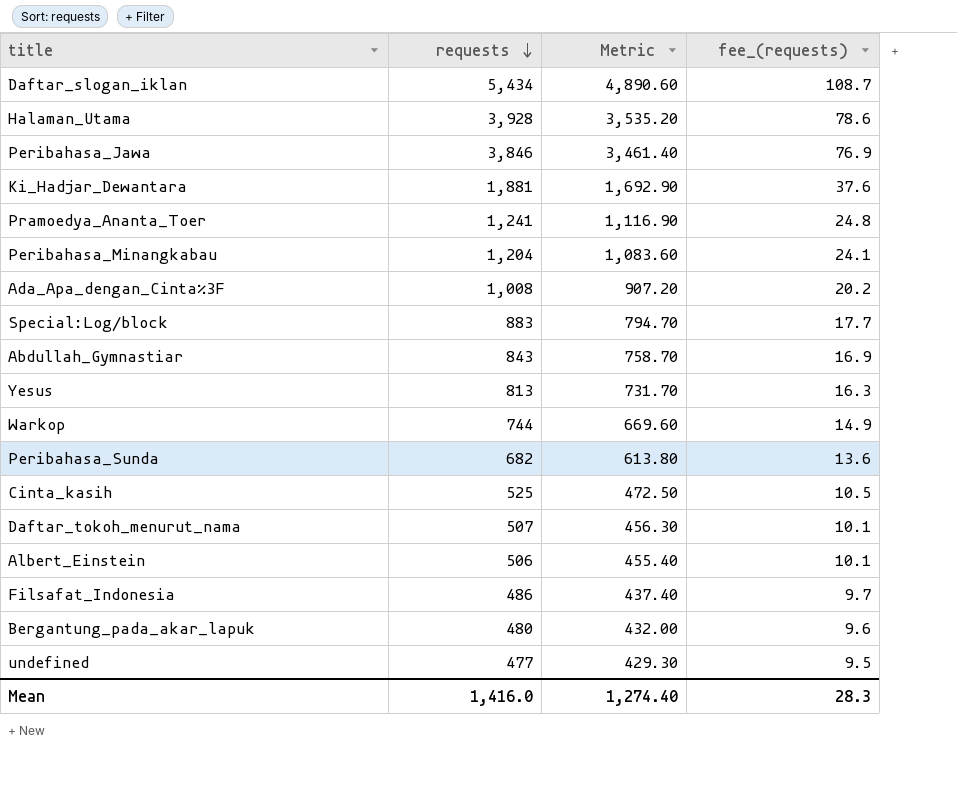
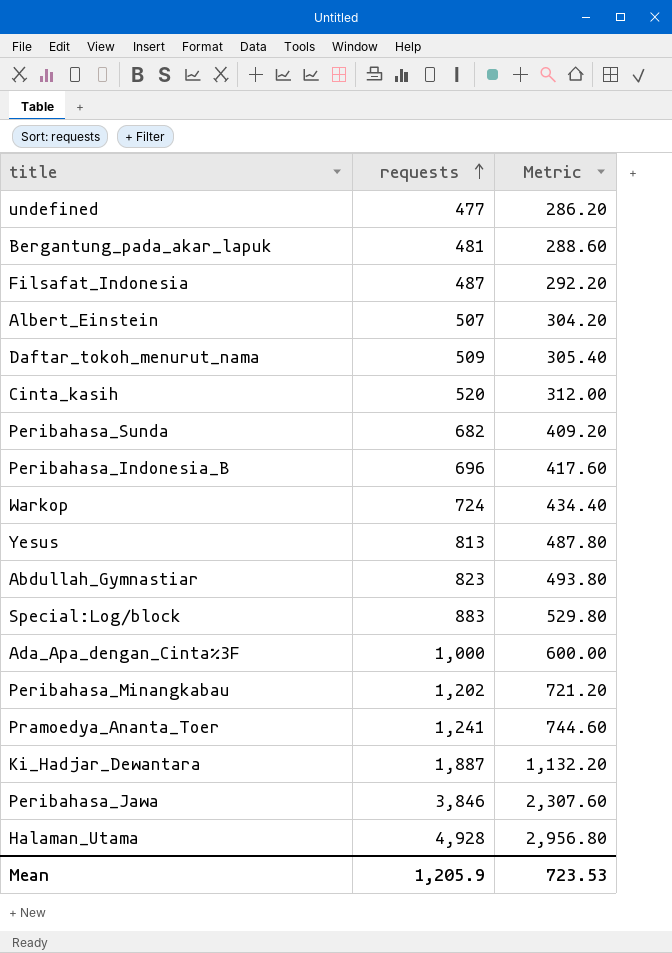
row order: requests descending -> requests ascending
column fee_(requests) | formula: [requests] * 0.02 -> none
column Metric | formula: [requests] * 0.9 -> [requests] * 0.6
row Daftar_slogan_iklan: 5,434 | 4,890.60 | 108.7 -> none
Bergantung_pada_akar_lapuk | requests: 480 -> 481
Filsafat_Indonesia | requests: 486 -> 487
Albert_Einstein | requests: 506 -> 507
Daftar_tokoh_menurut_nama | requests: 507 -> 509
Cinta_kasih | requests: 525 -> 520
row Peribahasa_Indonesia_B: none -> 696 | 417.60
Warkop | requests: 744 -> 724
Abdullah_Gymnastiar | requests: 843 -> 823
Ada_Apa_dengan_Cinta%3F | requests: 1,008 -> 1,000
Peribahasa_Minangkabau | requests: 1,204 -> 1,202
Ki_Hadjar_Dewantara | requests: 1,881 -> 1,887
Halaman_Utama | requests: 3,928 -> 4,928
Mean | requests: 1,416.0 -> 1,205.9
Mean | Metric: 1,274.40 -> 723.53

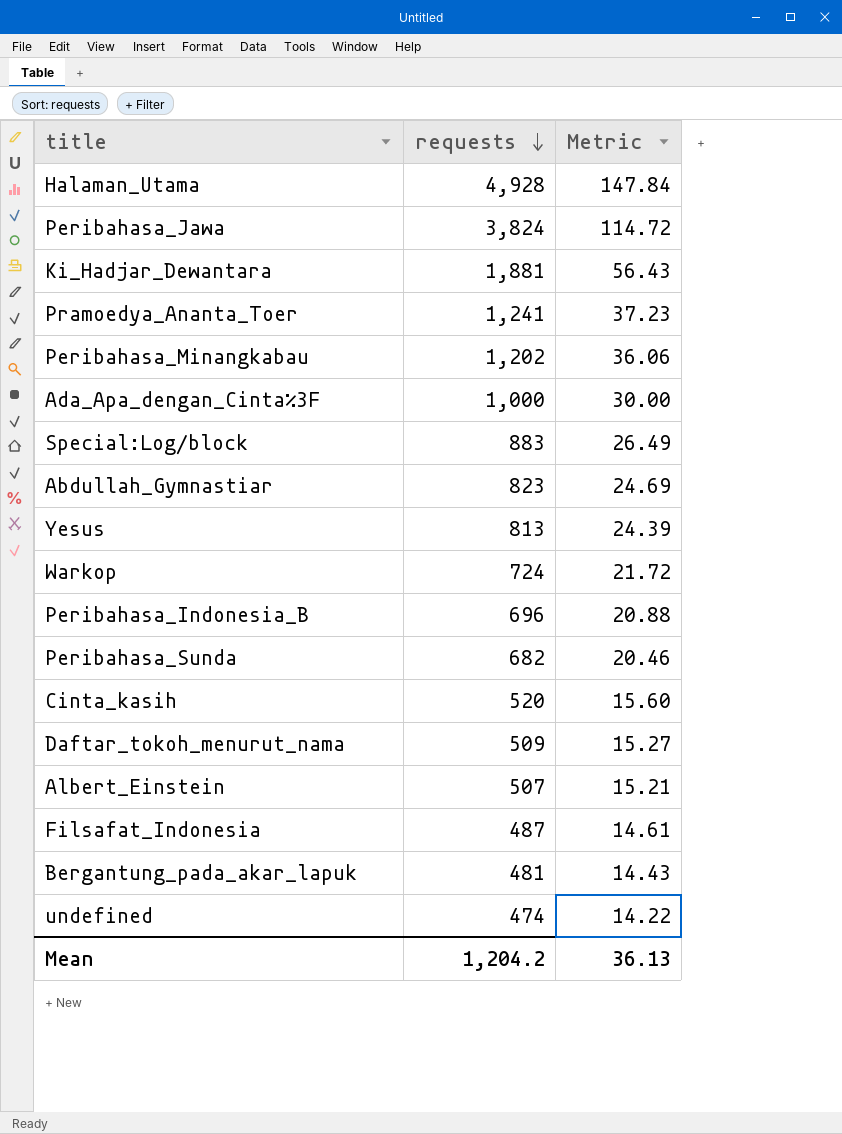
row order: requests ascending -> requests descending
column Metric | formula: [requests] * 0.6 -> [requests] * 0.03
Peribahasa_Jawa | requests: 3,846 -> 3,824
Ki_Hadjar_Dewantara | requests: 1,887 -> 1,881
undefined | requests: 477 -> 474
Mean | requests: 1,205.9 -> 1,204.2
Mean | Metric: 723.53 -> 36.13

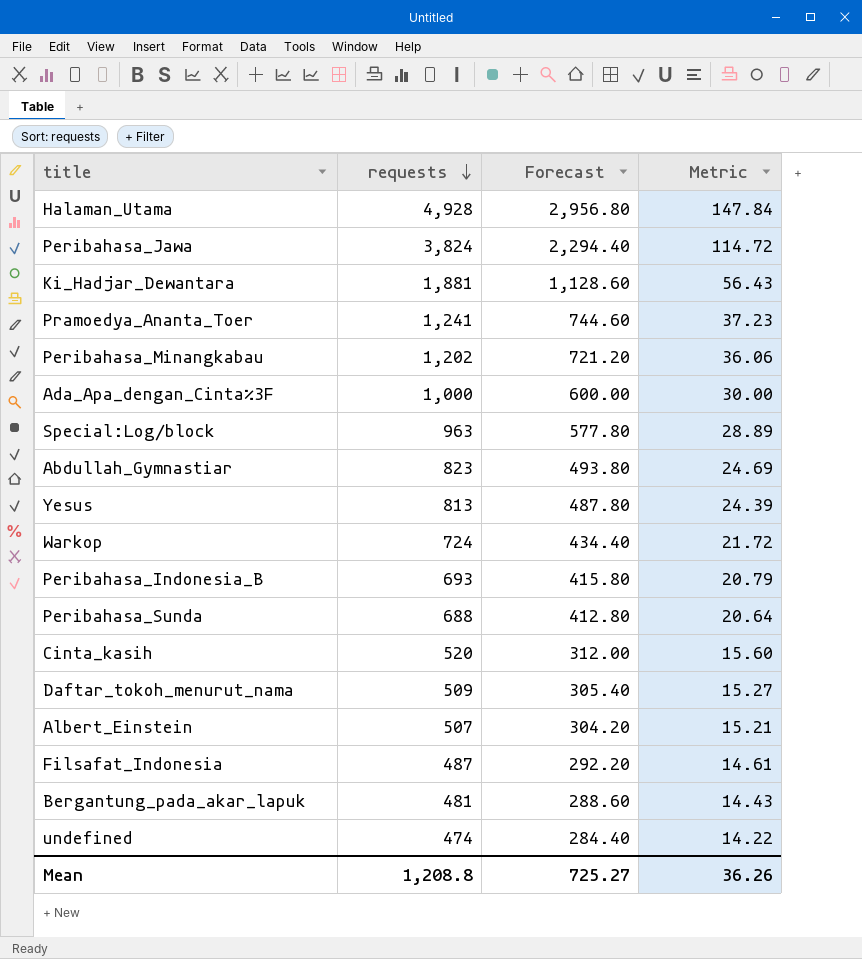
column Forecast | formula: none -> [requests] * 0.6
Special:Log/block | requests: 883 -> 963
Special:Log/block | Metric: 26.49 -> 28.89
Peribahasa_Indonesia_B | requests: 696 -> 693
Peribahasa_Indonesia_B | Metric: 20.88 -> 20.79
Peribahasa_Sunda | requests: 682 -> 688
Peribahasa_Sunda | Metric: 20.46 -> 20.64
Mean | requests: 1,204.2 -> 1,208.8
Mean | Metric: 36.13 -> 36.26

